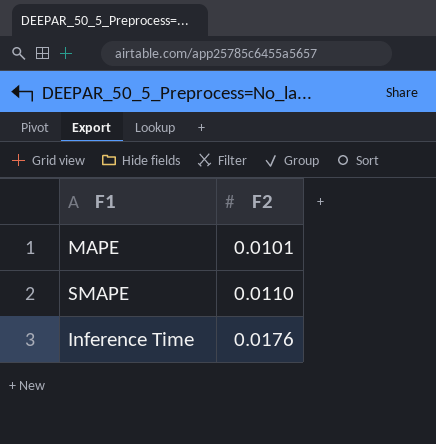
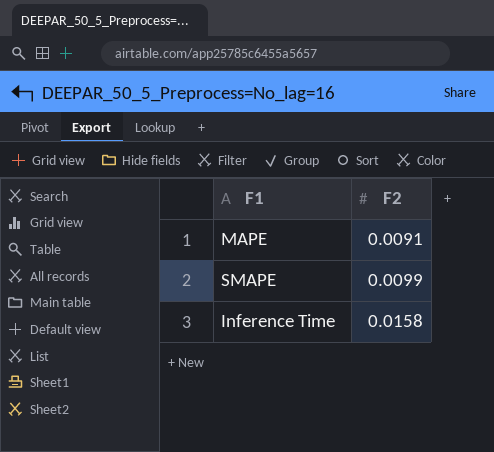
MAPE | F2: 0.0101 -> 0.0091
SMAPE | F2: 0.0110 -> 0.0099
Inference Time | F2: 0.0176 -> 0.0158

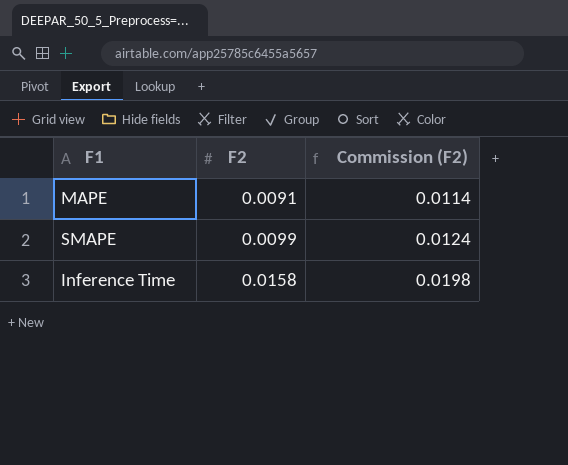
column Commission (F2) | formula: none -> [F2] * 1.25

